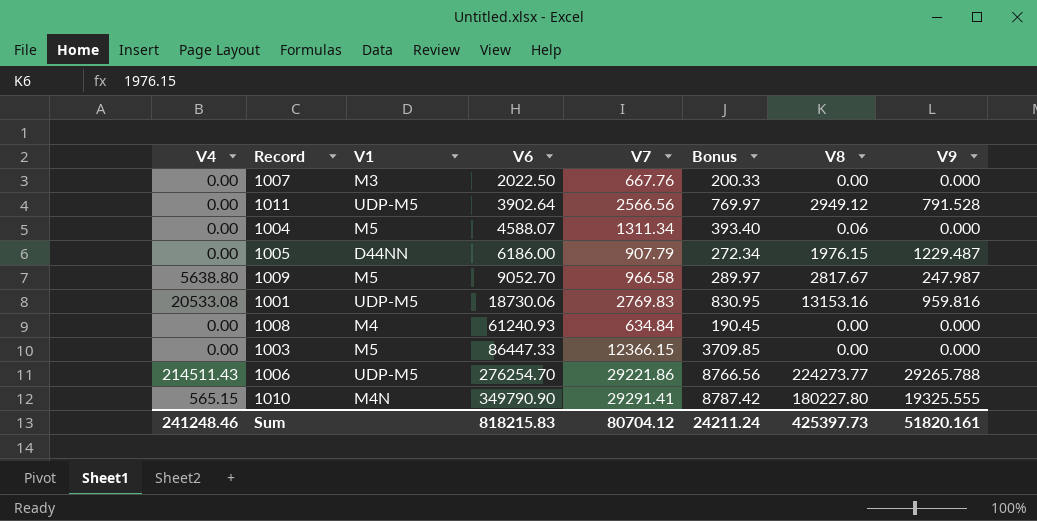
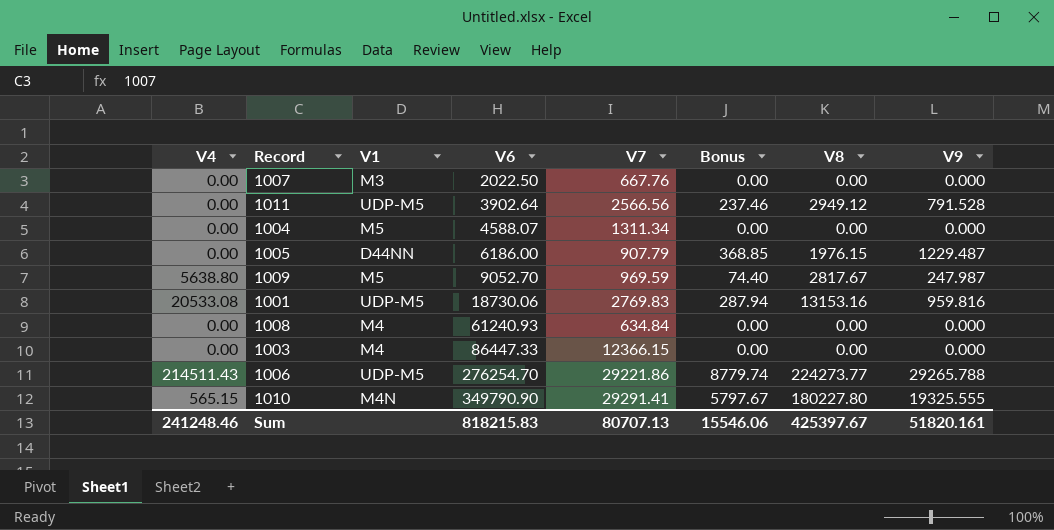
column Bonus | formula: [V7] * 0.3 -> [V9] * 0.3
1004 | V8: 0.06 -> 0.00
1009 | V7: 966.58 -> 969.59
1003 | V1: M5 -> M4
Sum | V7: 80704.12 -> 80707.13
Sum | Bonus: 24211.24 -> 15546.06
Sum | V8: 425397.73 -> 425397.67

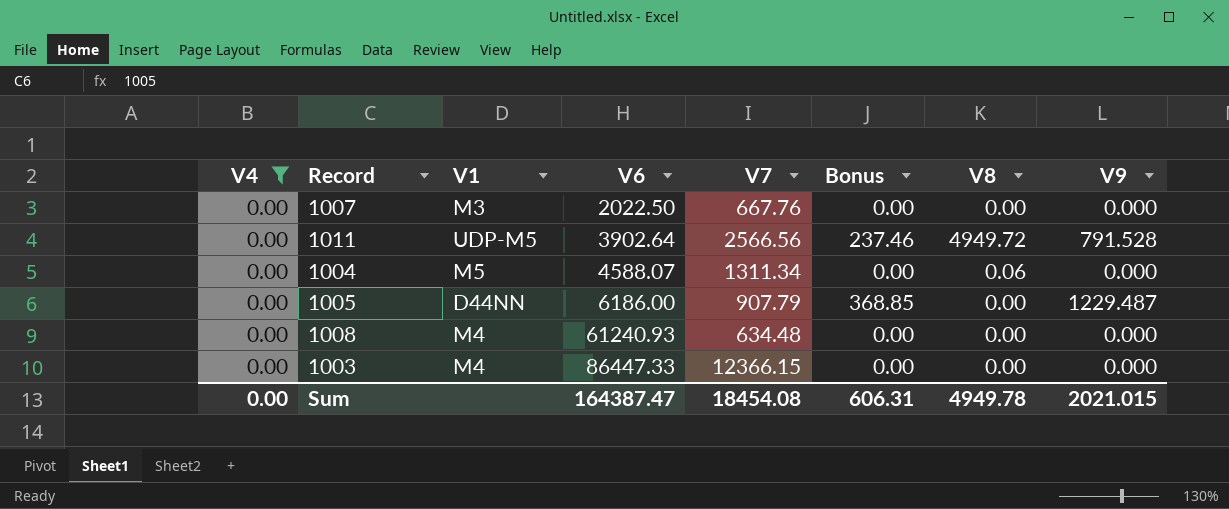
filter: none -> V4 = 0.00
1011 | V8: 2949.12 -> 4949.72
1004 | V8: 0.00 -> 0.06
1005 | V8: 1976.15 -> 0.00
1008 | V7: 634.84 -> 634.48
Sum | V4: 241248.46 -> 0.00
Sum | V6: 818215.83 -> 164387.47
Sum | V7: 80707.13 -> 18454.08
Sum | Bonus: 15546.06 -> 606.31
Sum | V8: 425397.67 -> 4949.78
Sum | V9: 51820.161 -> 2021.015

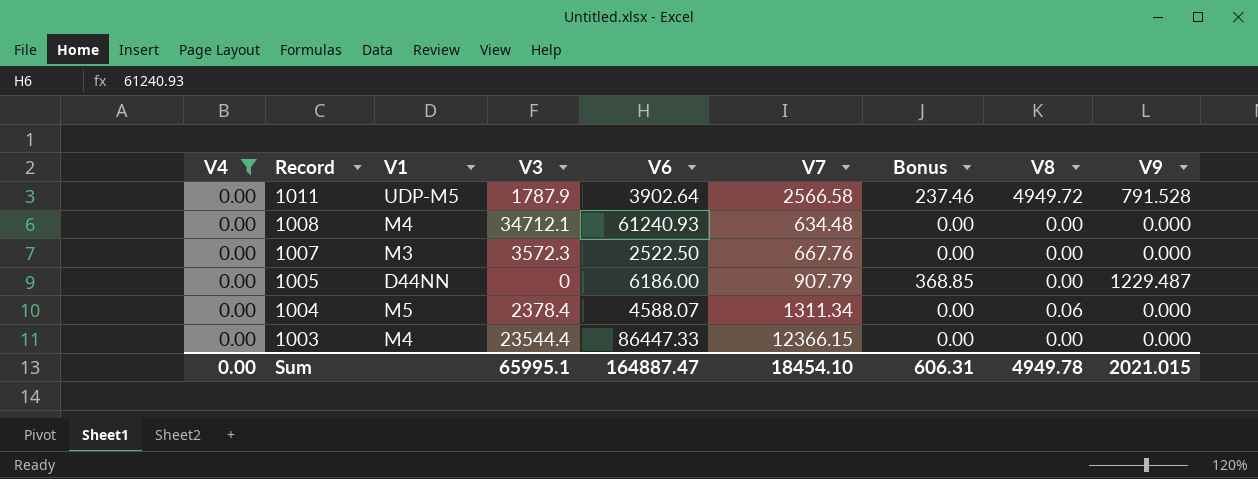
row order: V6 ascending -> Record descending
column V3 | position: none -> 4
1011 | V7: 2566.56 -> 2566.58
1007 | V6: 2022.50 -> 2522.50
Sum | V6: 164387.47 -> 164887.47
Sum | V7: 18454.08 -> 18454.10

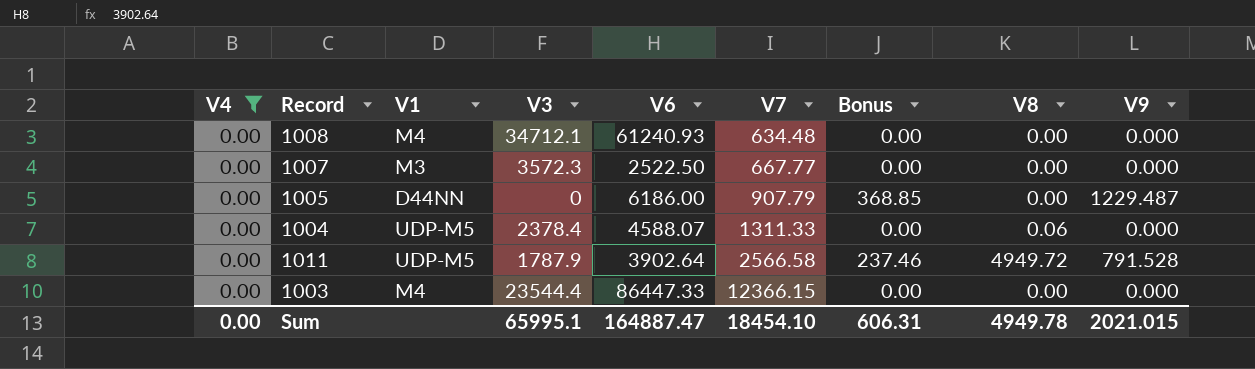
row order: Record descending -> V7 ascending
1007 | V7: 667.76 -> 667.77
1004 | V1: M5 -> UDP-M5
1004 | V7: 1311.34 -> 1311.33

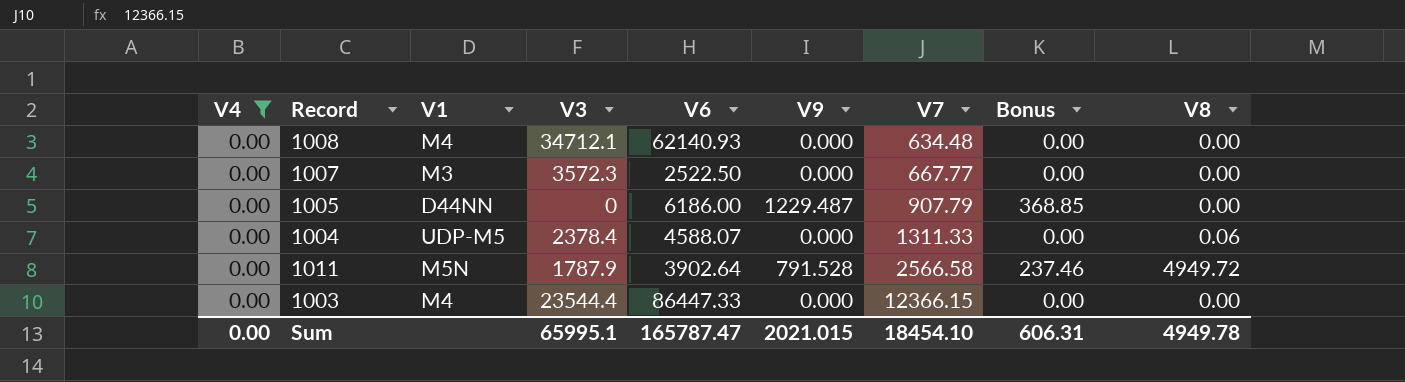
column V9 | position: 9 -> 6
1008 | V6: 61240.93 -> 62140.93
1011 | V1: UDP-M5 -> M5N
Sum | V6: 164887.47 -> 165787.47

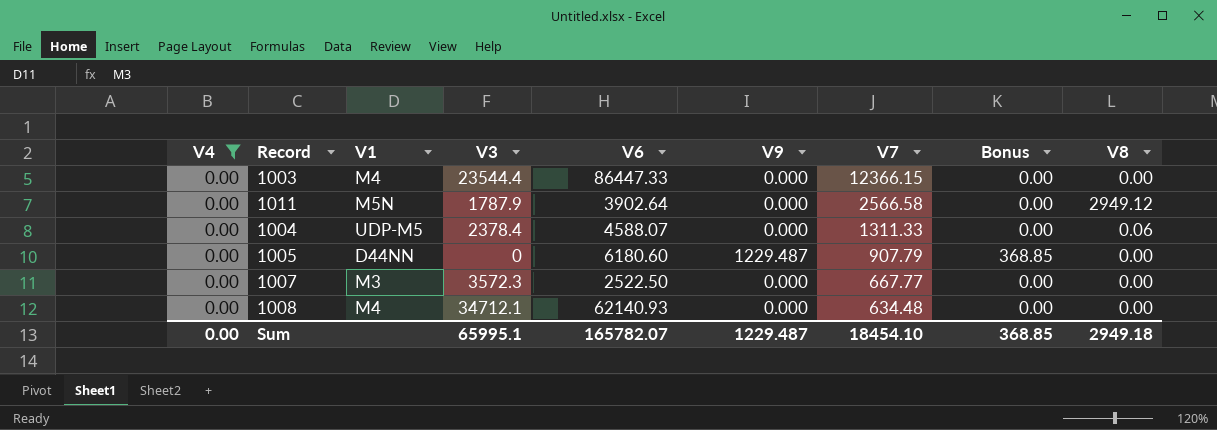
row order: V7 ascending -> V7 descending
1011 | V9: 791.528 -> 0.000
1011 | Bonus: 237.46 -> 0.00
1011 | V8: 4949.72 -> 2949.12
1005 | V6: 6186.00 -> 6180.60
Sum | V6: 165787.47 -> 165782.07
Sum | V9: 2021.015 -> 1229.487
Sum | Bonus: 606.31 -> 368.85
Sum | V8: 4949.78 -> 2949.18

